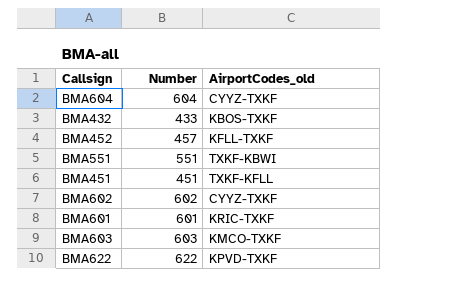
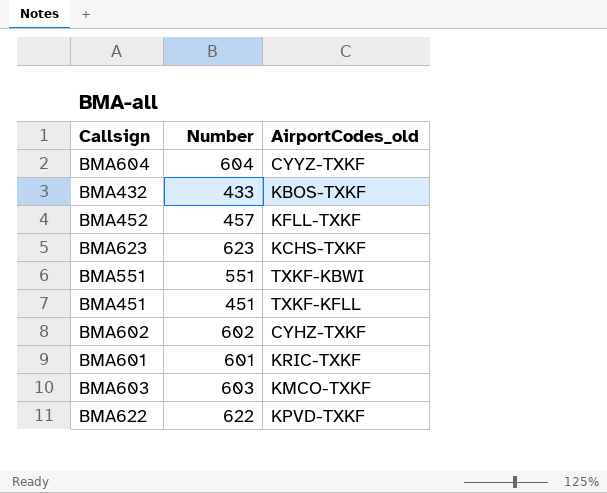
row BMA623: none -> 623 | KCHS-TXKF
BMA602 | AirportCodes_old: CYYZ-TXKF -> CYHZ-TXKF

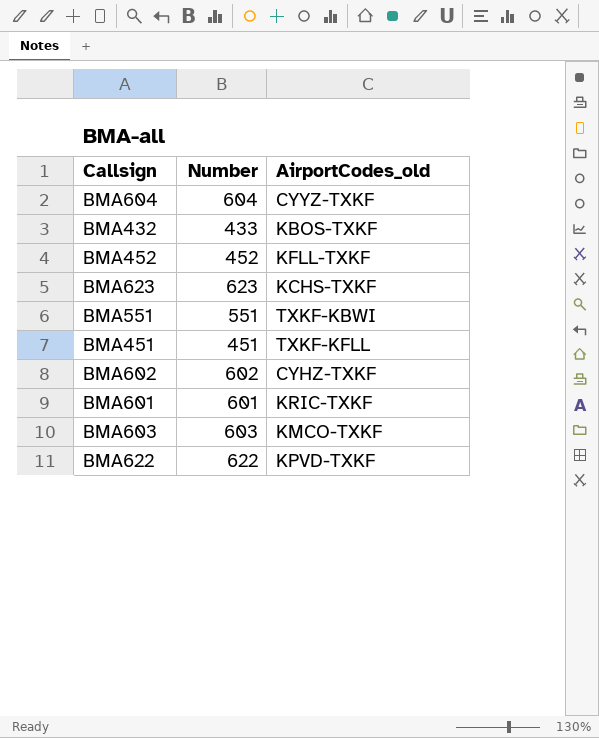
BMA452 | Number: 457 -> 452

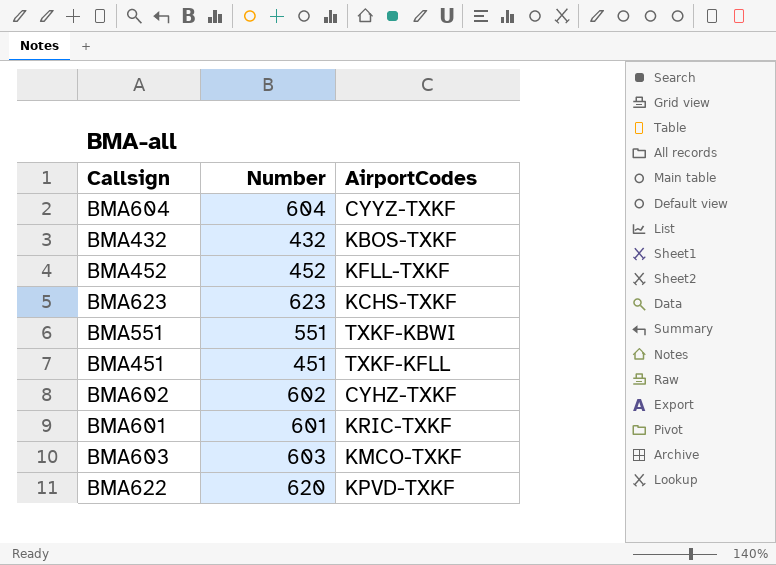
column name: AirportCodes_old -> AirportCodes
BMA432 | Number: 433 -> 432
BMA622 | Number: 622 -> 620

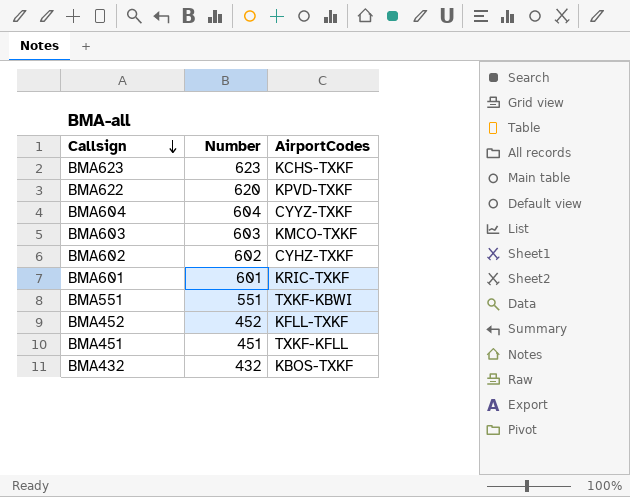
row order: none -> Callsign descending

